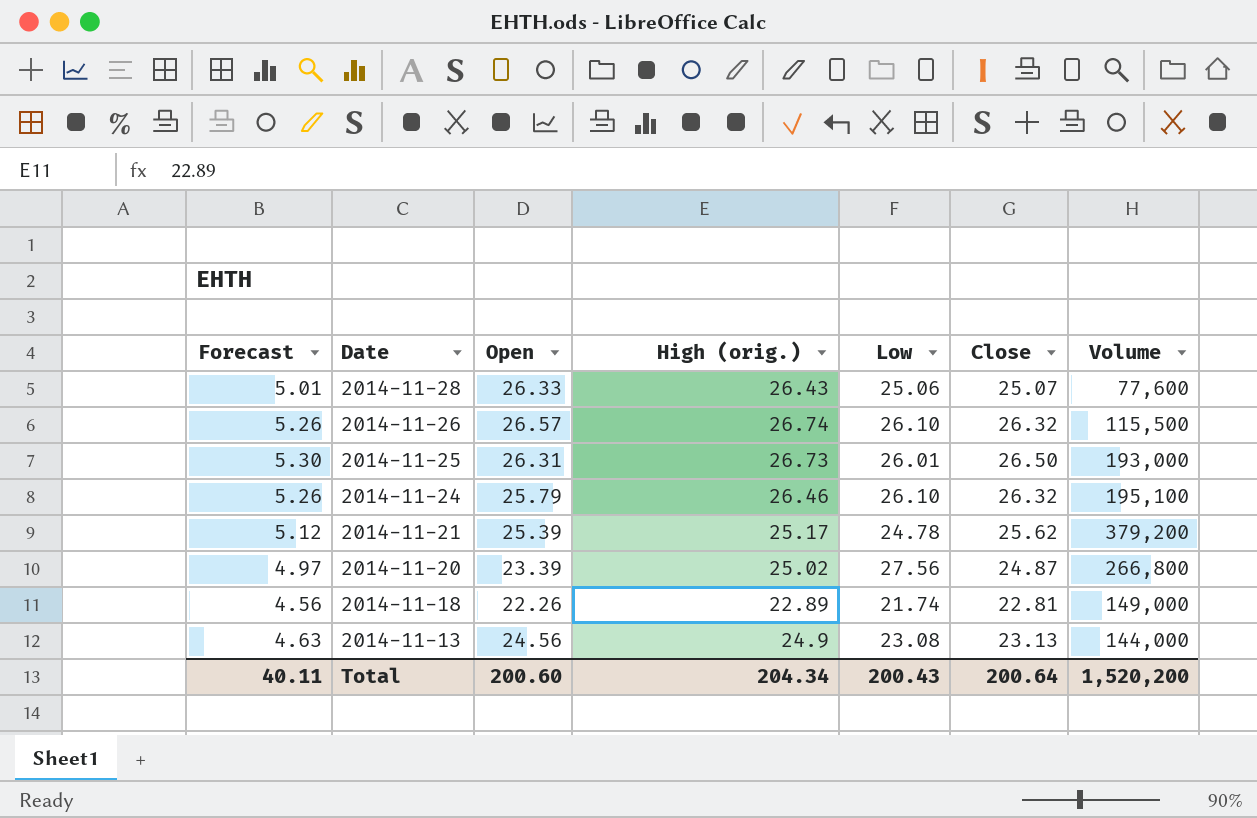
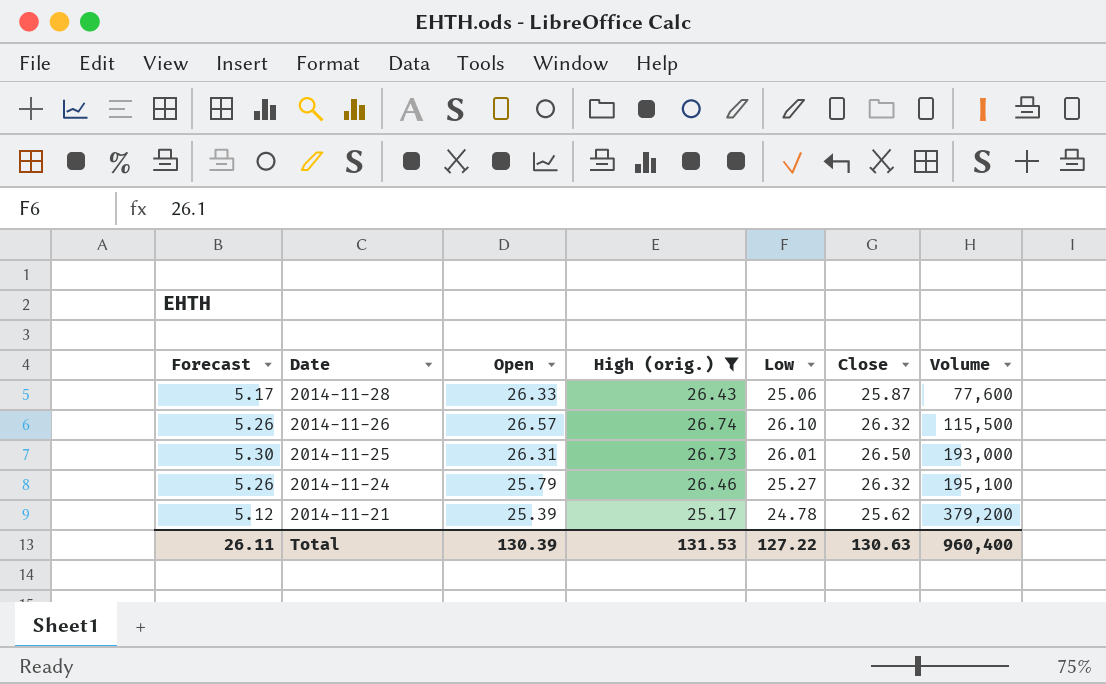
filter: none -> High (orig.) >= 25.17
2014-11-28 | Forecast: 5.01 -> 5.17
2014-11-28 | Close: 25.07 -> 25.87
2014-11-24 | Low: 26.10 -> 25.27
Total | Forecast: 40.11 -> 26.11
Total | Open: 200.60 -> 130.39
Total | High (orig.): 204.34 -> 131.53
Total | Low: 200.43 -> 127.22
Total | Close: 200.64 -> 130.63
Total | Volume: 1,520,200 -> 960,400

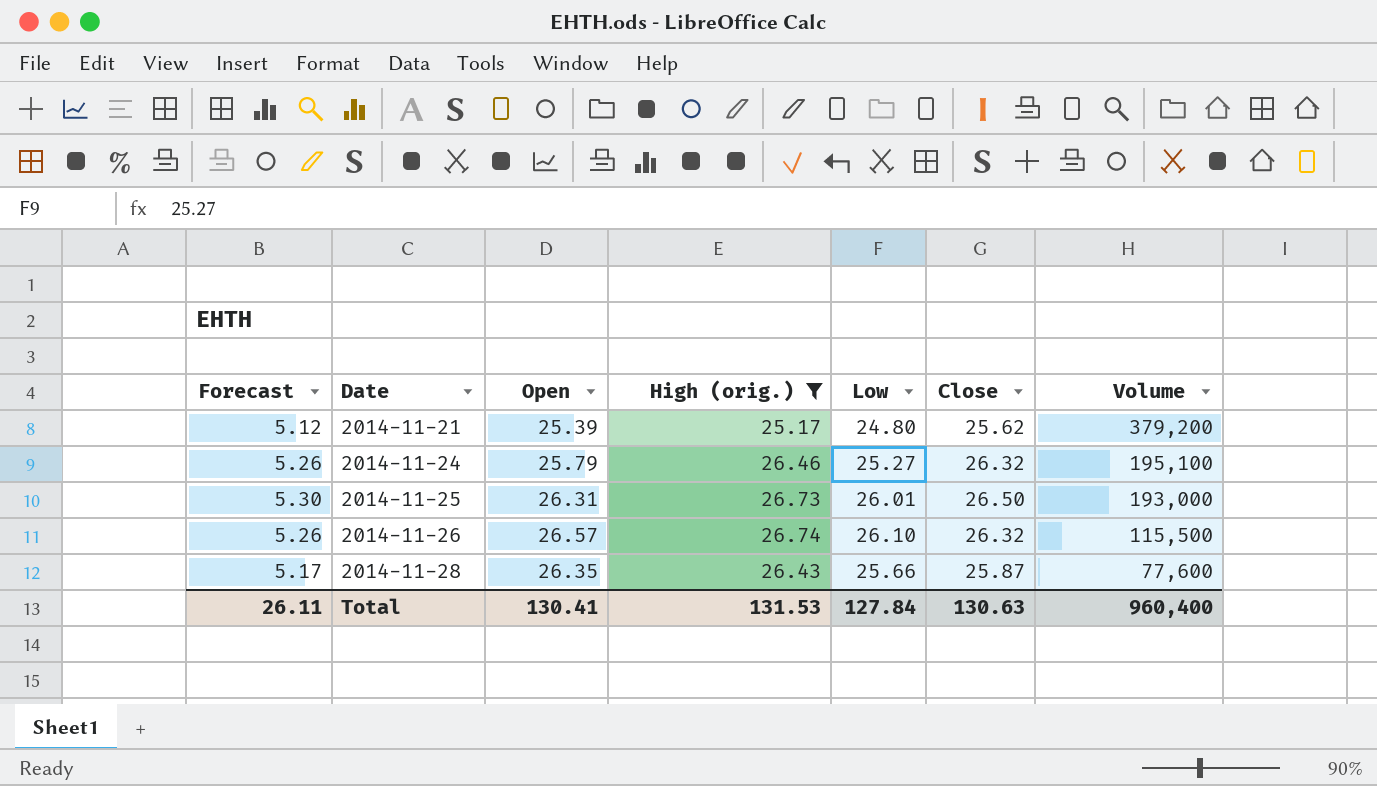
row order: Date descending -> Date ascending
2014-11-21 | Low: 24.78 -> 24.80
2014-11-28 | Open: 26.33 -> 26.35
2014-11-28 | Low: 25.06 -> 25.66
Total | Open: 130.39 -> 130.41
Total | Low: 127.22 -> 127.84

